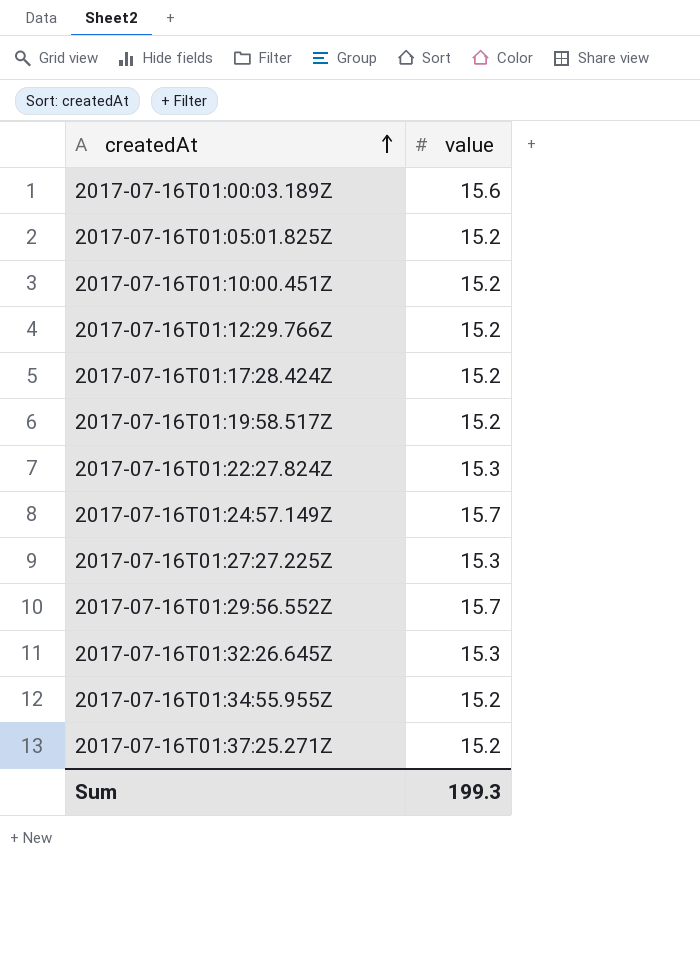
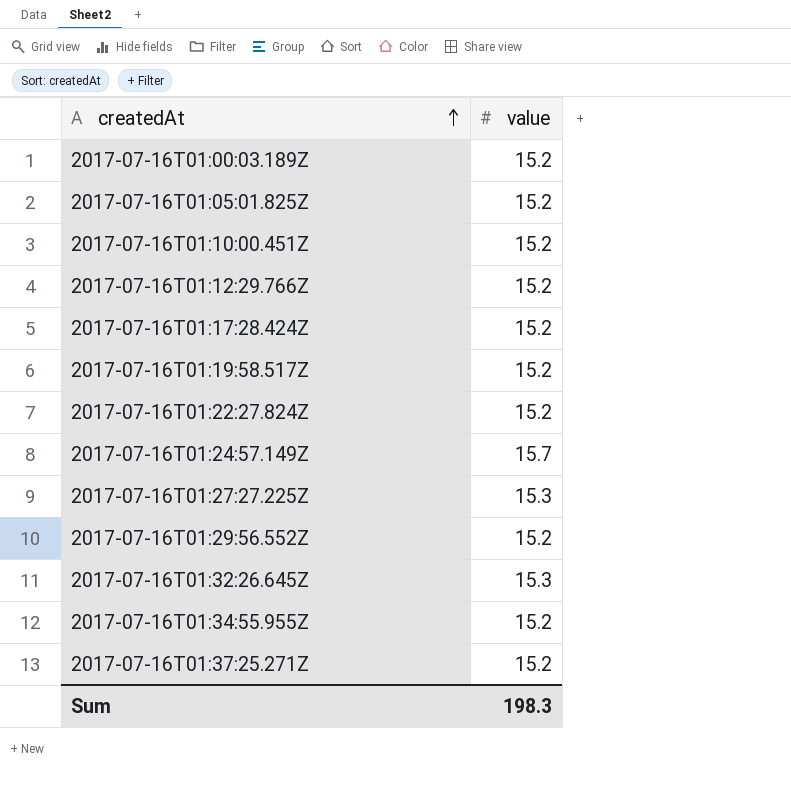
2017-07-16T01:00:03.189Z | value: 15.6 -> 15.2
2017-07-16T01:22:27.824Z | value: 15.3 -> 15.2
2017-07-16T01:29:56.552Z | value: 15.7 -> 15.2
Sum | value: 199.3 -> 198.3

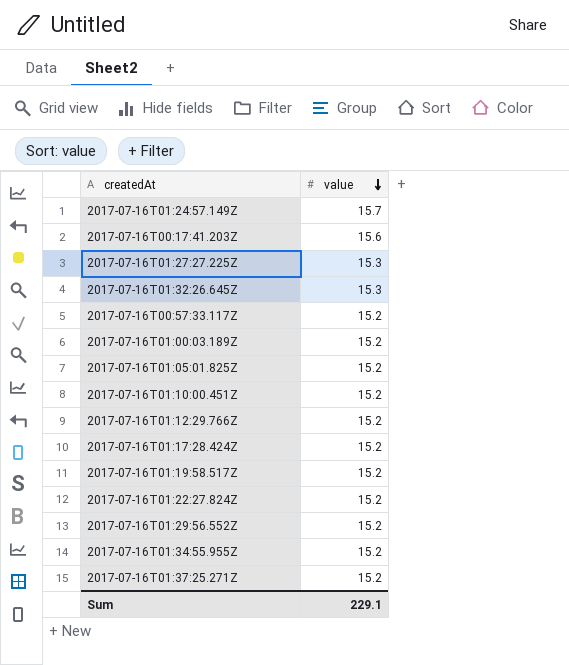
row order: createdAt ascending -> value descending
row 2017-07-16T00:17:41.203Z: none -> 15.6
row 2017-07-16T00:57:33.117Z: none -> 15.2
Sum | value: 198.3 -> 229.1

